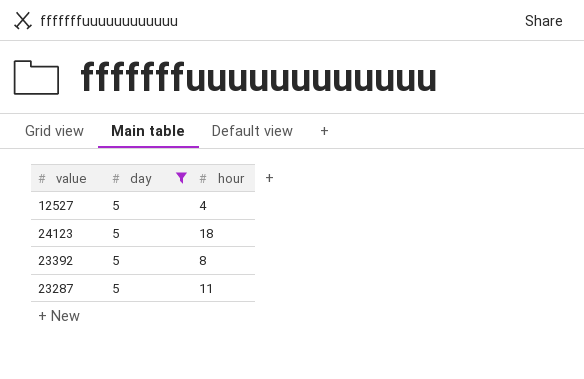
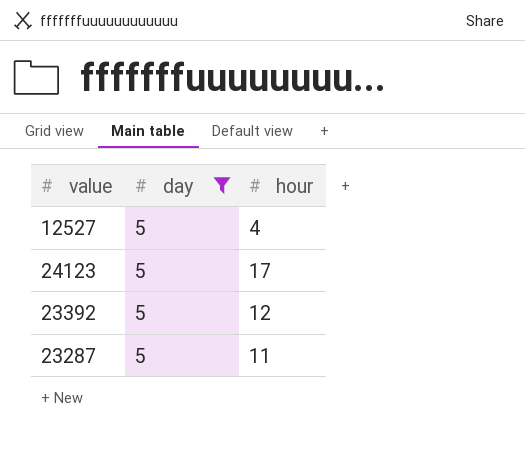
24123 | hour: 18 -> 17
23392 | hour: 8 -> 12

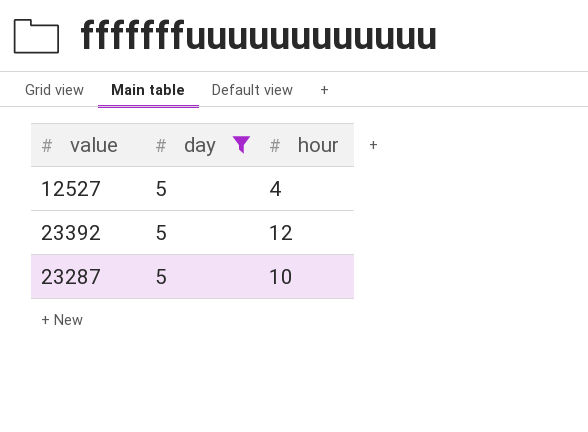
row 24123: 5 | 17 -> none
23287 | hour: 11 -> 10

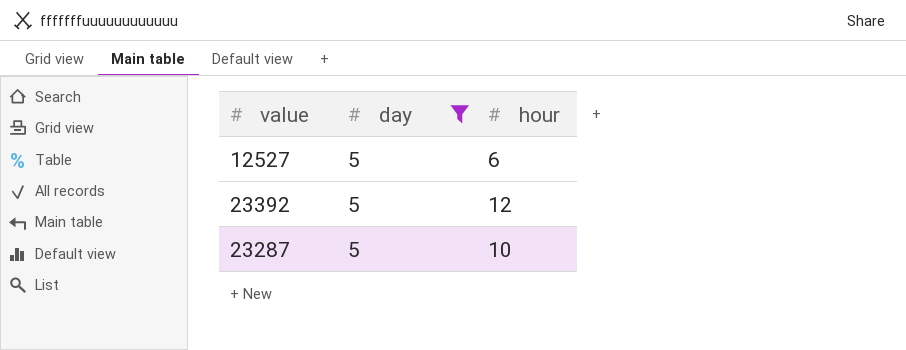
12527 | hour: 4 -> 6

